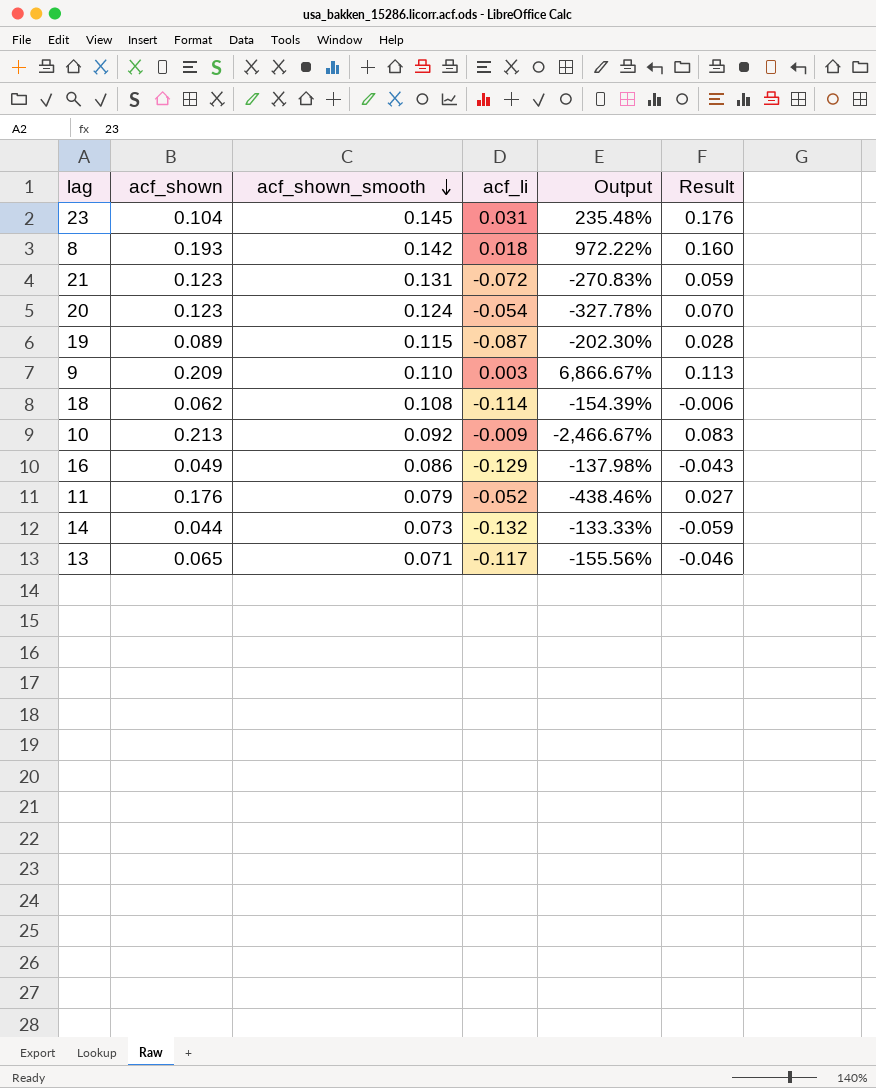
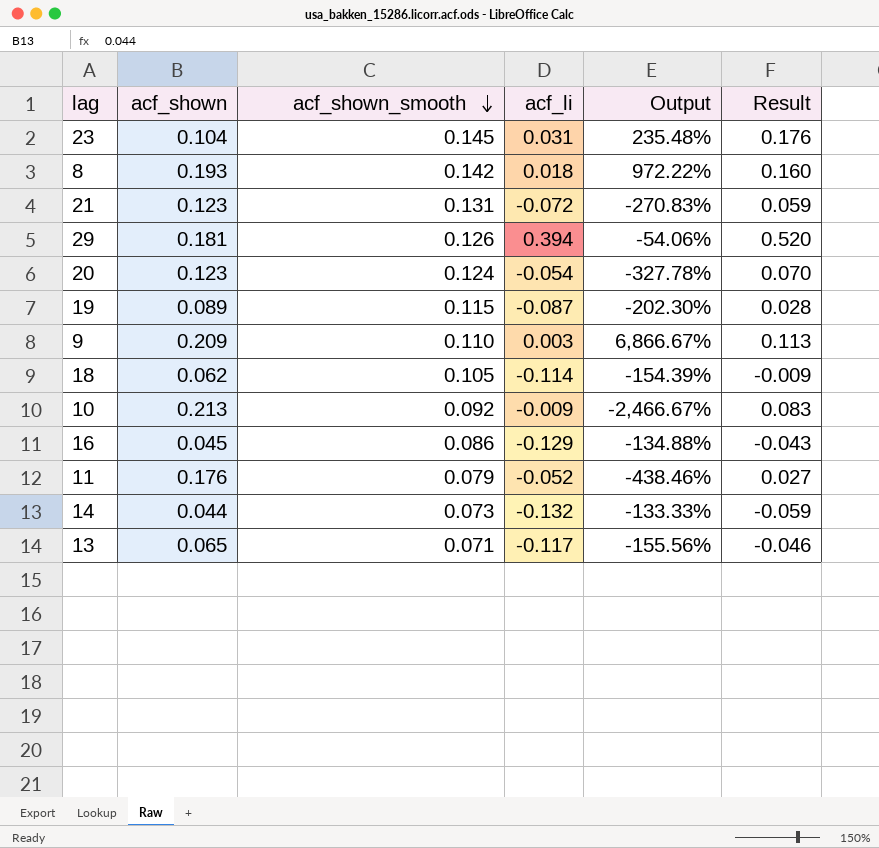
row 29: none -> 0.181 | 0.126 | 0.394 | -54.06% | 0.520
18 | acf_shown_smooth: 0.108 -> 0.105
18 | Result: -0.006 -> -0.009
16 | acf_shown: 0.049 -> 0.045
16 | Output: -137.98% -> -134.88%

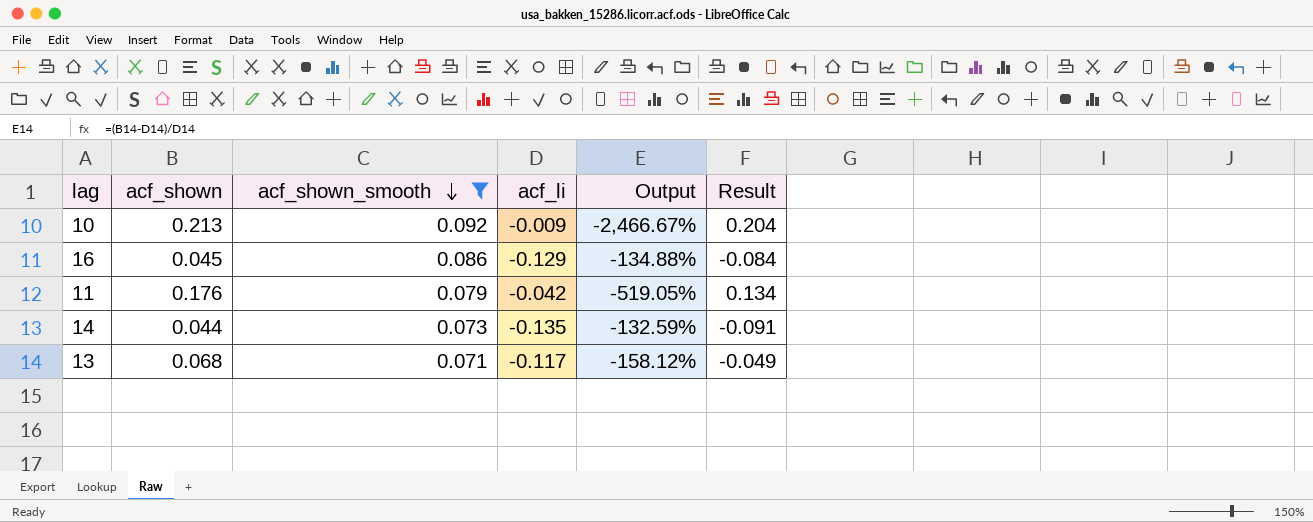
filter: none -> acf_shown_smooth <= 0.092
column Result | formula: [acf_shown_smooth] + [acf_li] -> [acf_shown] + [acf_li]
11 | acf_li: -0.052 -> -0.042
11 | Output: -438.46% -> -519.05%
14 | acf_li: -0.132 -> -0.135
14 | Output: -133.33% -> -132.59%
13 | acf_shown: 0.065 -> 0.068
13 | Output: -155.56% -> -158.12%

